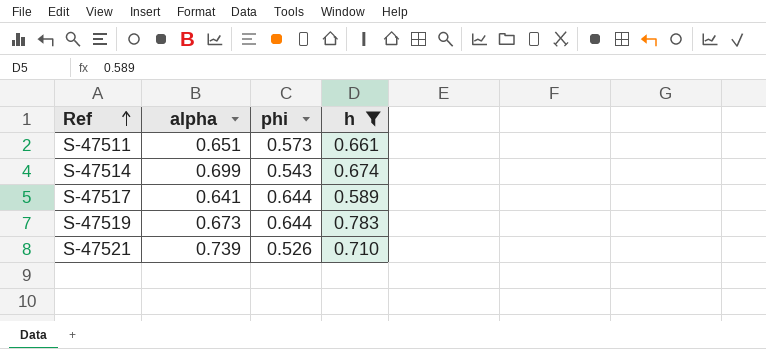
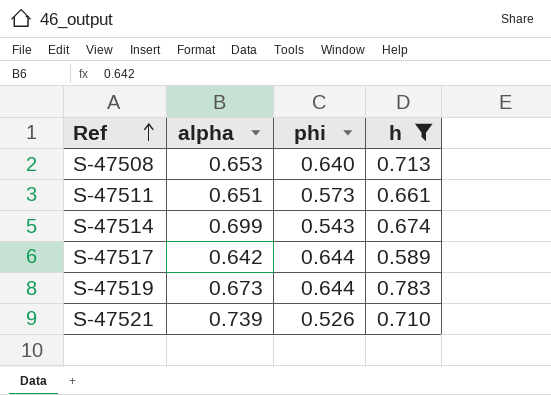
row S-47508: none -> 0.653 | 0.640 | 0.713
S-47517 | alpha: 0.641 -> 0.642

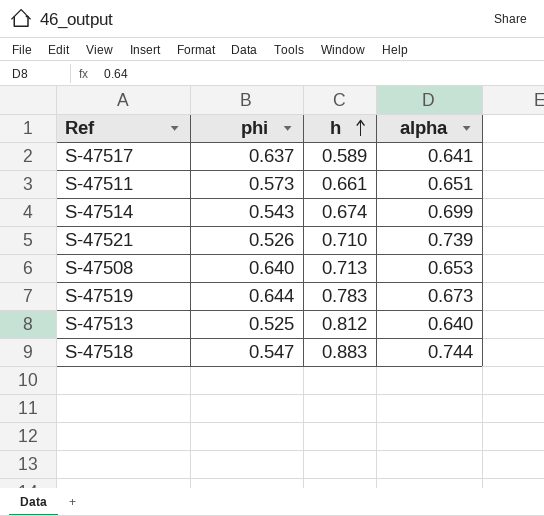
filter: h <= 0.783 -> none
row order: Ref ascending -> h ascending
column alpha | position: 2 -> 4
S-47517 | phi: 0.644 -> 0.637
S-47517 | alpha: 0.642 -> 0.641

